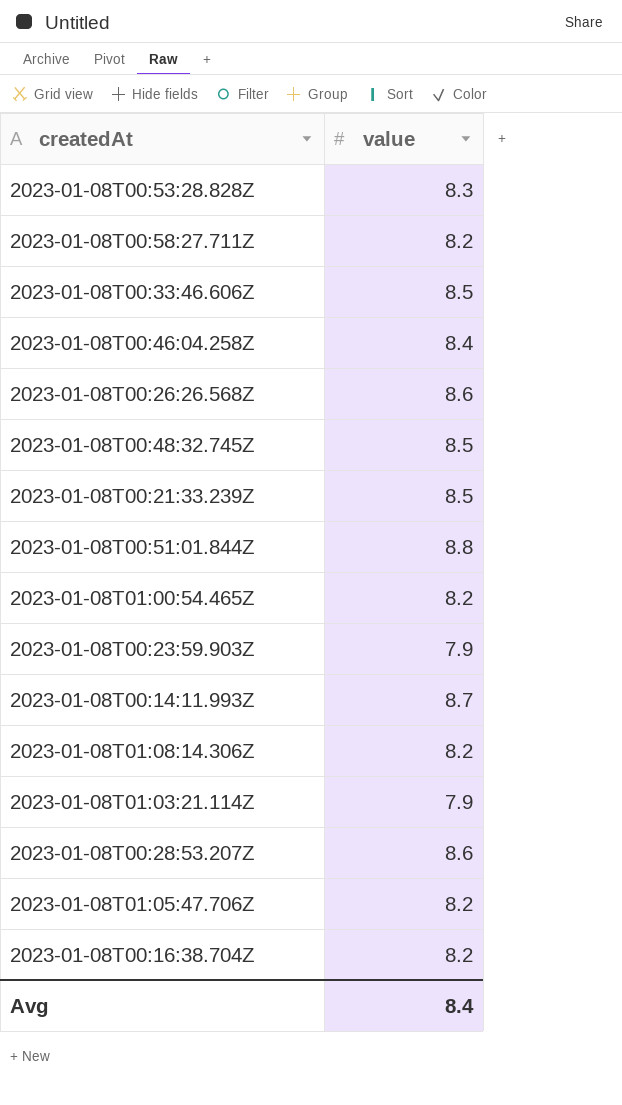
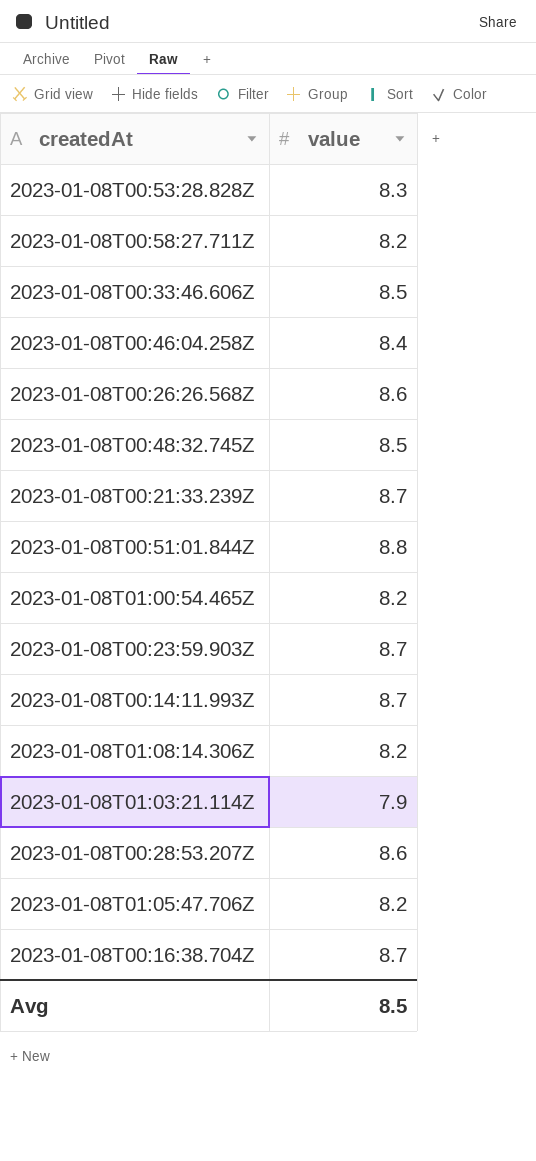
2023-01-08T00:21:33.239Z | value: 8.5 -> 8.7
2023-01-08T00:23:59.903Z | value: 7.9 -> 8.7
2023-01-08T00:16:38.704Z | value: 8.2 -> 8.7
Avg | value: 8.4 -> 8.5

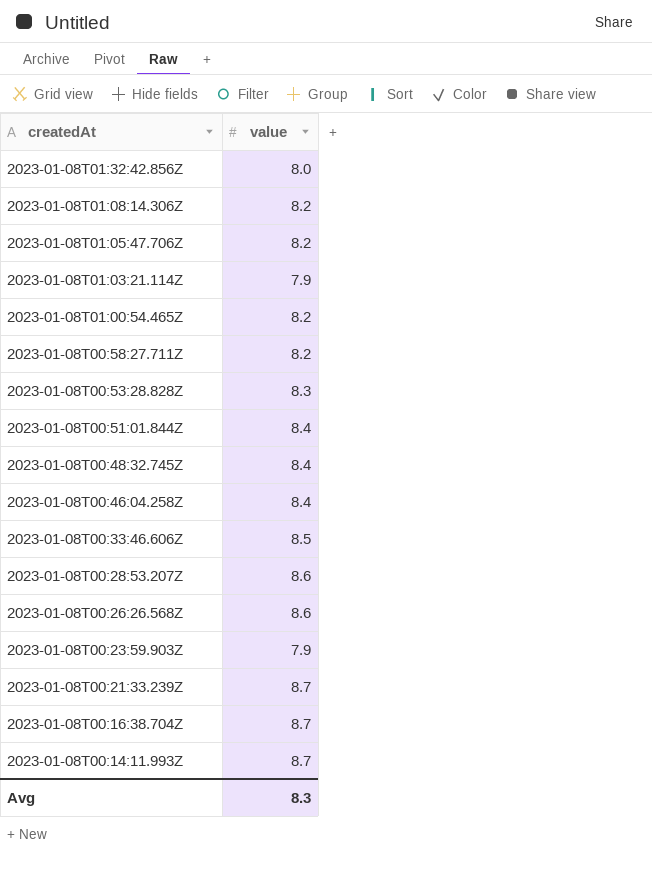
row order: none -> createdAt descending
row 2023-01-08T01:32:42.856Z: none -> 8.0
2023-01-08T00:51:01.844Z | value: 8.8 -> 8.4
2023-01-08T00:48:32.745Z | value: 8.5 -> 8.4
2023-01-08T00:23:59.903Z | value: 8.7 -> 7.9
Avg | value: 8.5 -> 8.3

